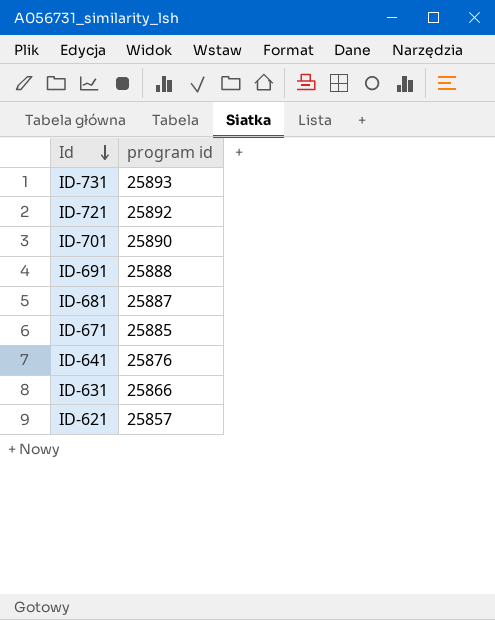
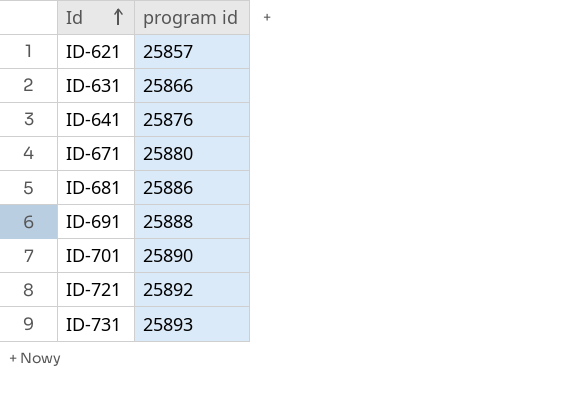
row order: Id descending -> Id ascending
ID-671 | program id: 25885 -> 25880
ID-681 | program id: 25887 -> 25886

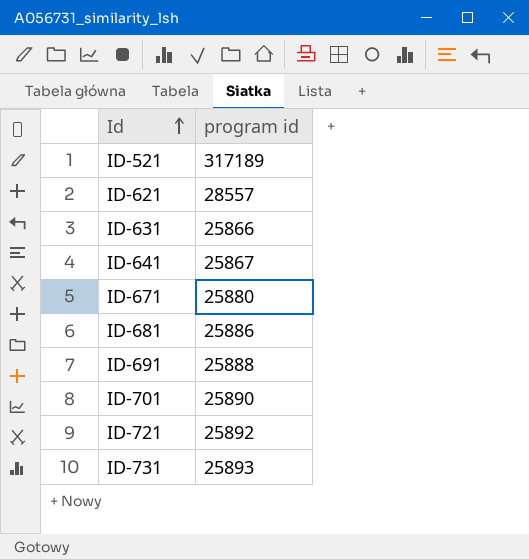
row ID-521: none -> 317189
ID-621 | program id: 25857 -> 28557
ID-641 | program id: 25876 -> 25867

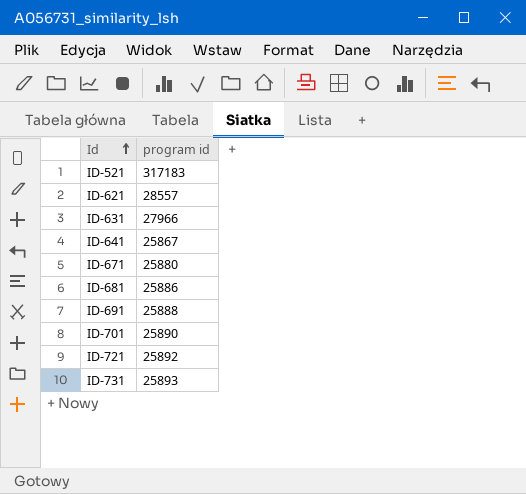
ID-521 | program id: 317189 -> 317183
ID-631 | program id: 25866 -> 27966

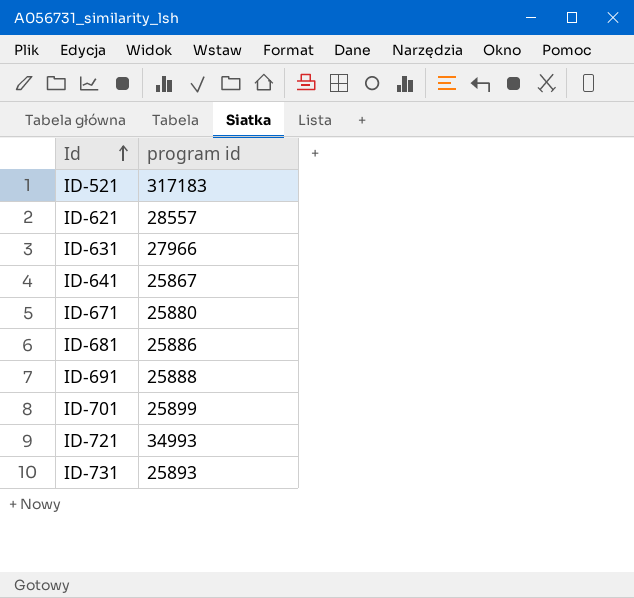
ID-701 | program id: 25890 -> 25899
ID-721 | program id: 25892 -> 34993

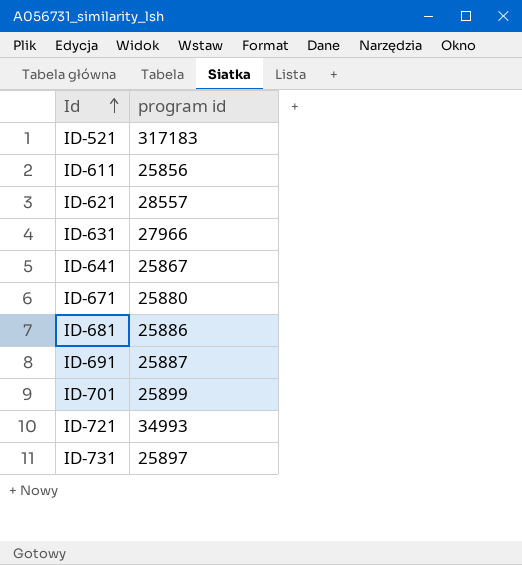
row ID-611: none -> 25856
ID-691 | program id: 25888 -> 25887
ID-731 | program id: 25893 -> 25897

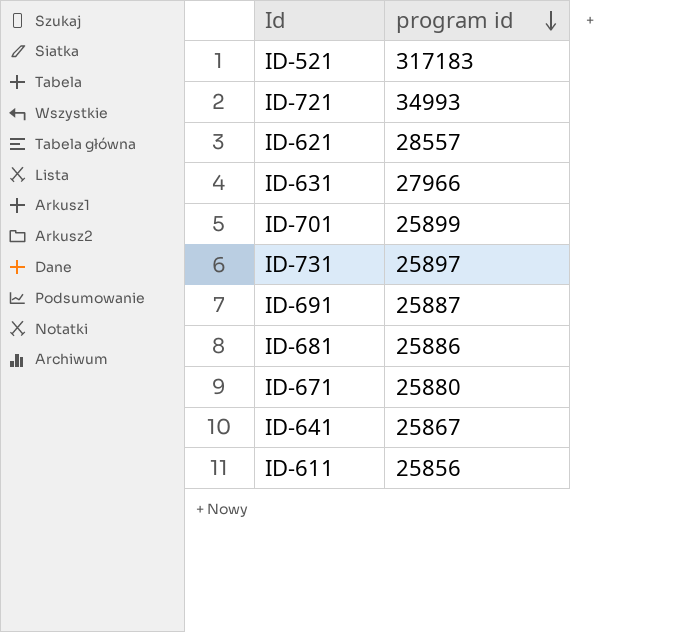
row order: Id ascending -> program id descending

